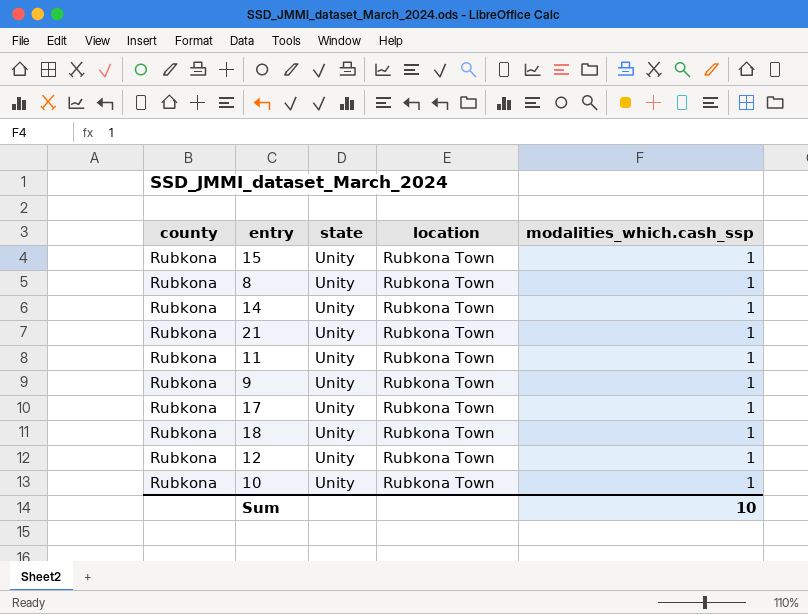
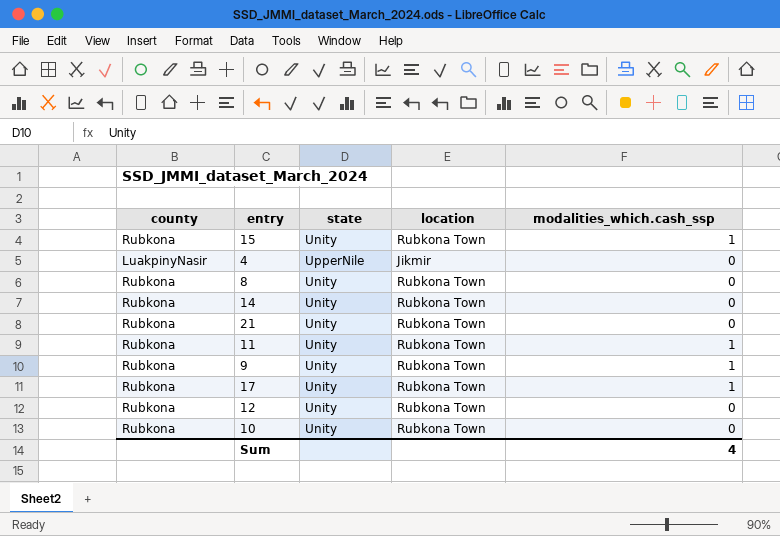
row 18: Rubkona | Unity | Rubkona Town | 1 -> none
row 4: none -> LuakpinyNasir | UpperNile | Jikmir | 0
8 | modalities_which.cash_ssp: 1 -> 0
14 | modalities_which.cash_ssp: 1 -> 0
21 | modalities_which.cash_ssp: 1 -> 0
12 | modalities_which.cash_ssp: 1 -> 0
10 | modalities_which.cash_ssp: 1 -> 0
Sum | modalities_which.cash_ssp: 10 -> 4

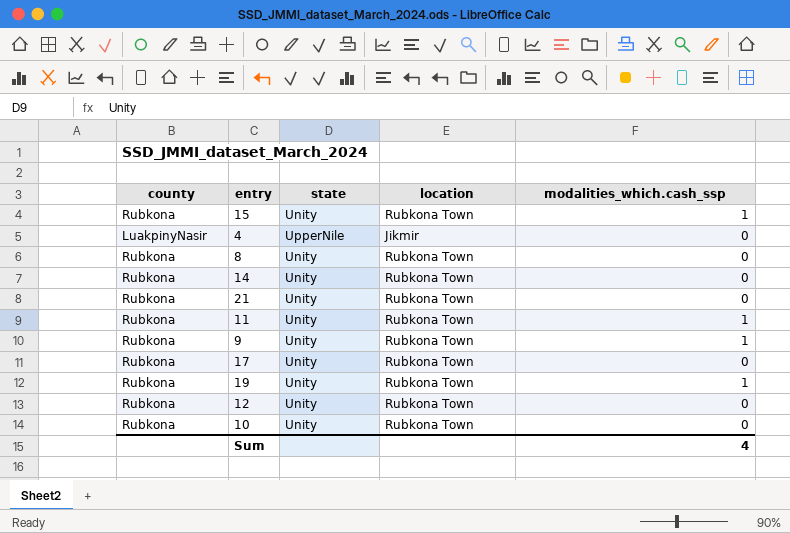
17 | modalities_which.cash_ssp: 1 -> 0
row 19: none -> Rubkona | Unity | Rubkona Town | 1

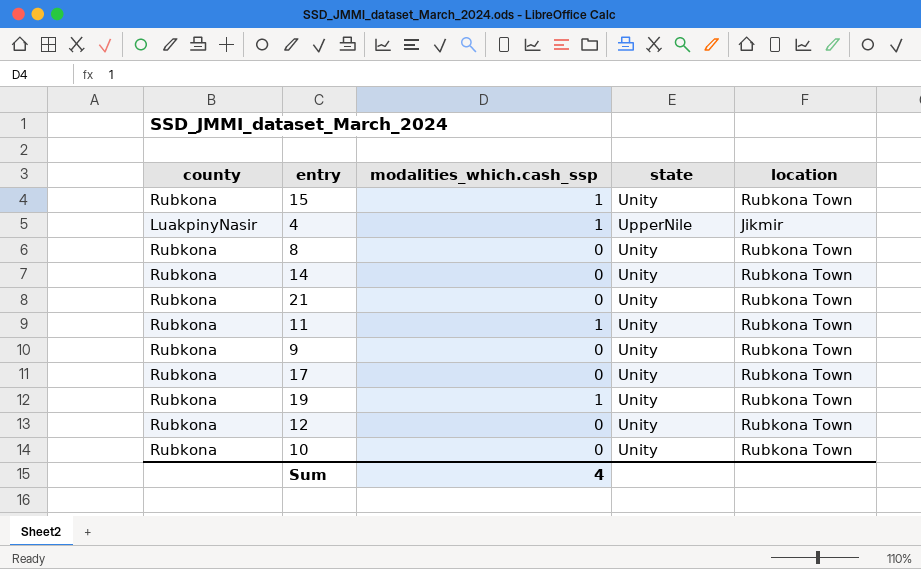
column modalities_which.cash_ssp | position: 5 -> 3
4 | modalities_which.cash_ssp: 0 -> 1
9 | modalities_which.cash_ssp: 1 -> 0

